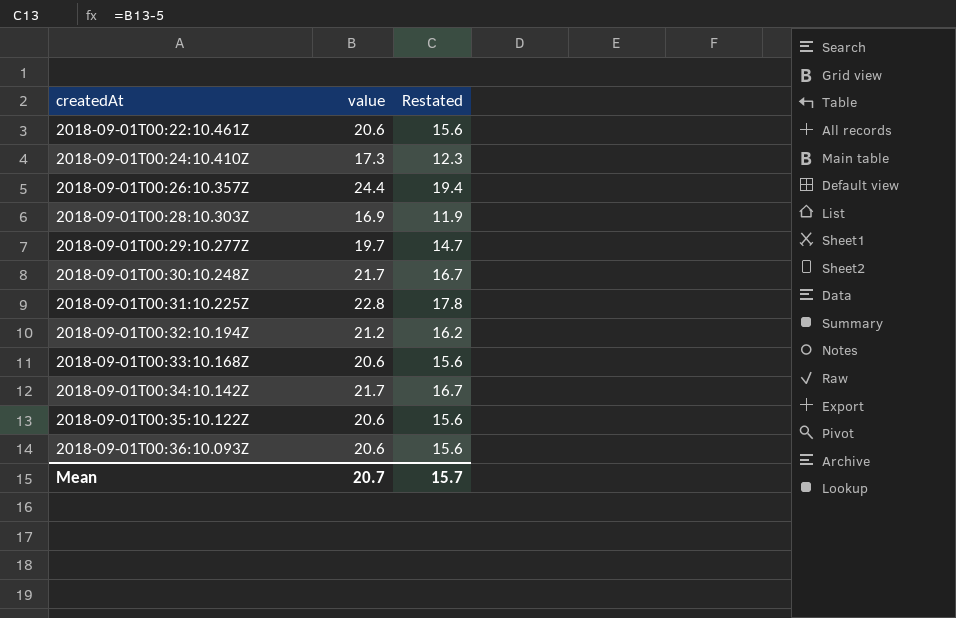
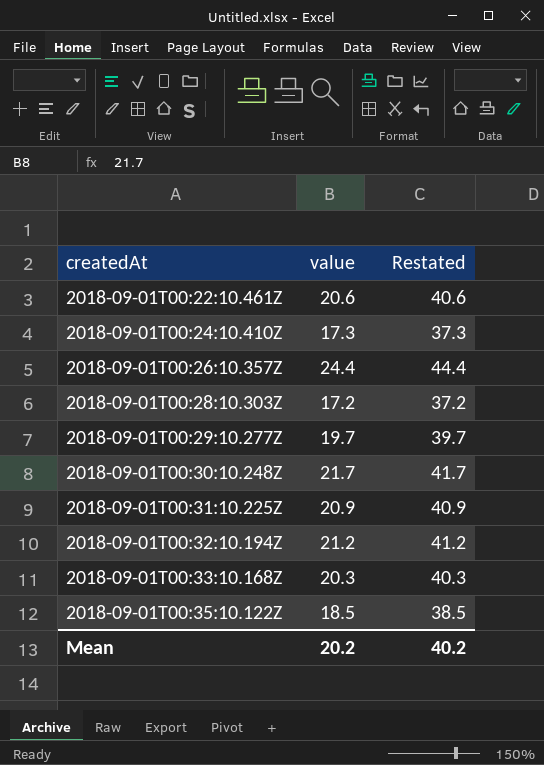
column Restated | formula: [value] - 5 -> [value] + 20
row 2018-09-01T00:34:10.142Z: 21.7 | 16.7 -> none
row 2018-09-01T00:36:10.093Z: 20.6 | 15.6 -> none
2018-09-01T00:28:10.303Z | value: 16.9 -> 17.2
2018-09-01T00:31:10.225Z | value: 22.8 -> 20.9
2018-09-01T00:33:10.168Z | value: 20.6 -> 20.3
2018-09-01T00:35:10.122Z | value: 20.6 -> 18.5
Mean | value: 20.7 -> 20.2
Mean | Restated: 15.7 -> 40.2

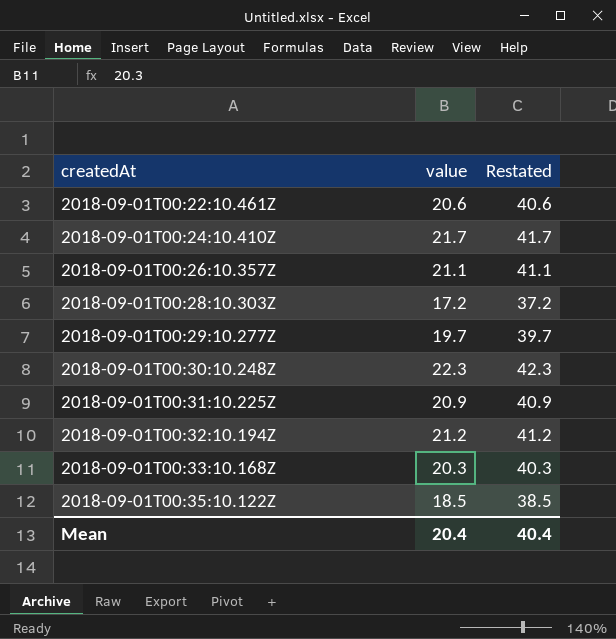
2018-09-01T00:24:10.410Z | value: 17.3 -> 21.7
2018-09-01T00:24:10.410Z | Restated: 37.3 -> 41.7
2018-09-01T00:26:10.357Z | value: 24.4 -> 21.1
2018-09-01T00:26:10.357Z | Restated: 44.4 -> 41.1
2018-09-01T00:30:10.248Z | value: 21.7 -> 22.3
2018-09-01T00:30:10.248Z | Restated: 41.7 -> 42.3
Mean | value: 20.2 -> 20.4
Mean | Restated: 40.2 -> 40.4

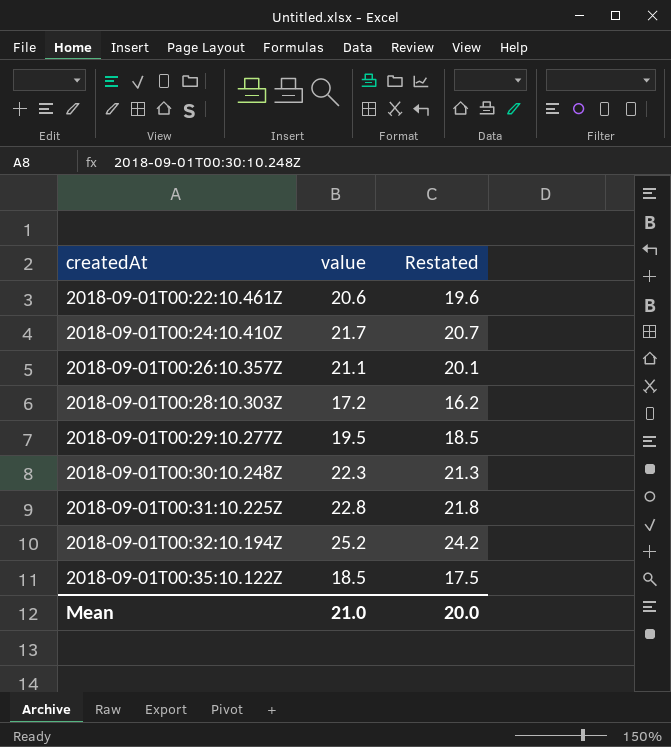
column Restated | formula: [value] + 20 -> [value] - 1
row 2018-09-01T00:33:10.168Z: 20.3 | 40.3 -> none
2018-09-01T00:29:10.277Z | value: 19.7 -> 19.5
2018-09-01T00:31:10.225Z | value: 20.9 -> 22.8
2018-09-01T00:32:10.194Z | value: 21.2 -> 25.2
Mean | value: 20.4 -> 21.0
Mean | Restated: 40.4 -> 20.0

